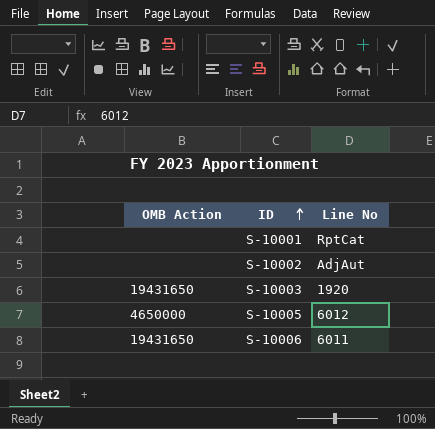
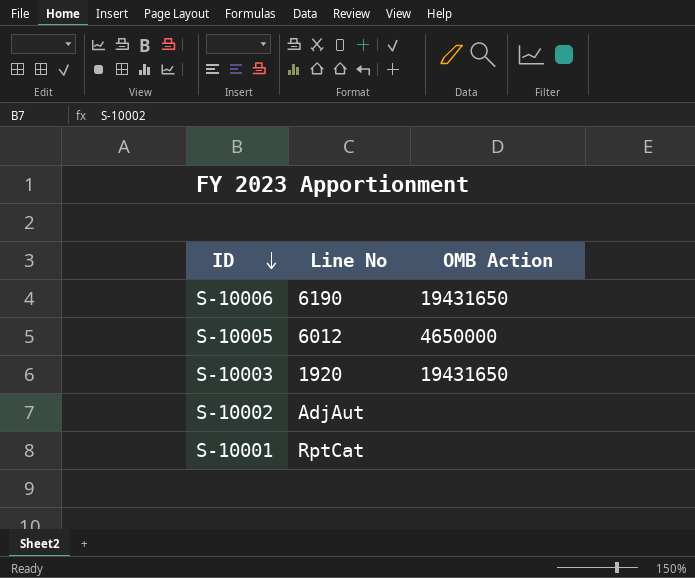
row order: ID ascending -> ID descending
column OMB Action | position: 1 -> 3
S-10006 | Line No: 6011 -> 6190

